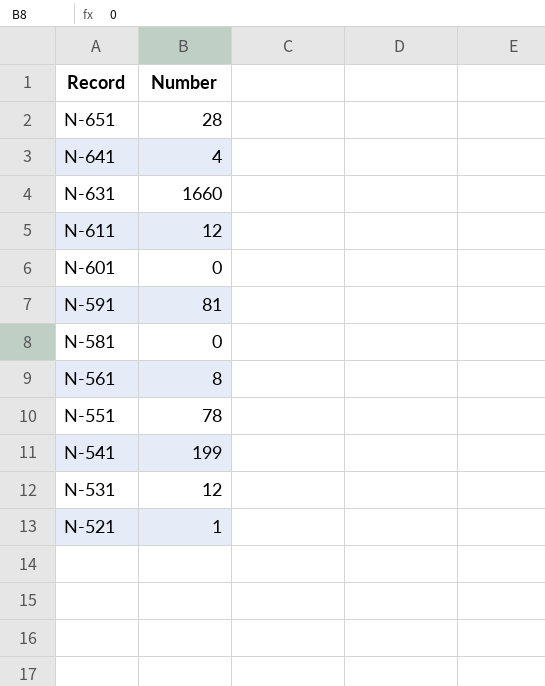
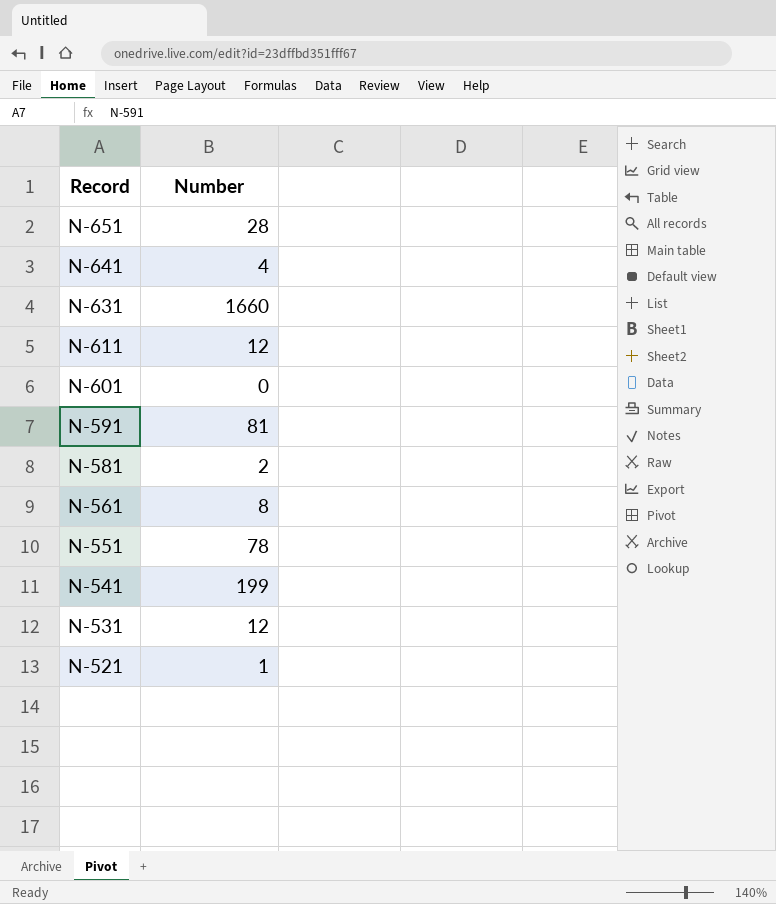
N-581 | Number: 0 -> 2

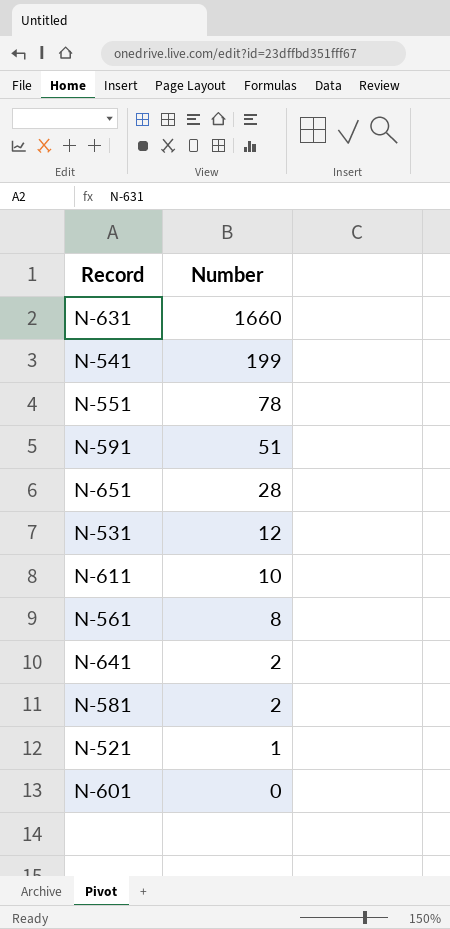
row order: Record descending -> Number descending
N-591 | Number: 81 -> 51
N-611 | Number: 12 -> 10
N-641 | Number: 4 -> 2

